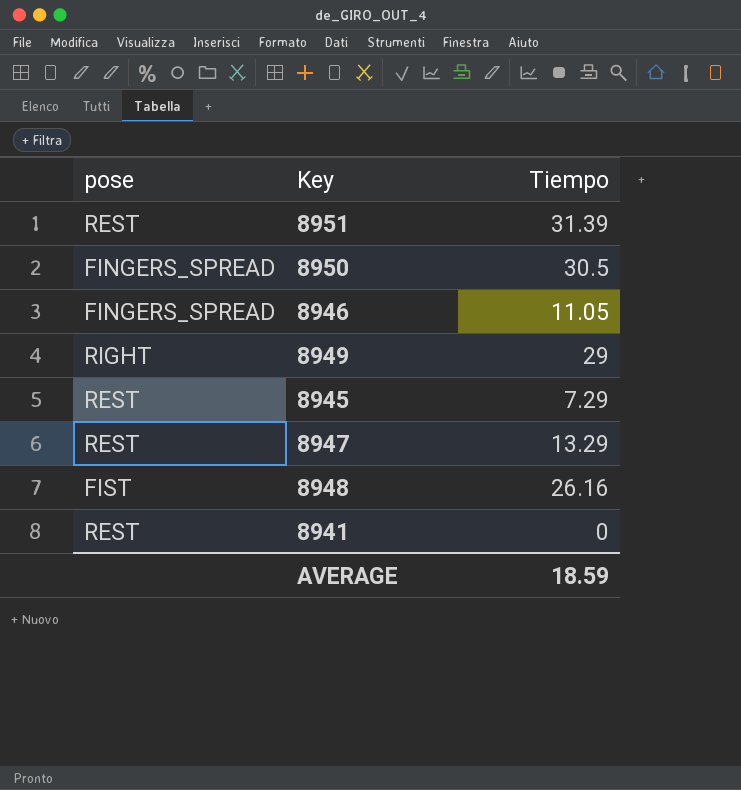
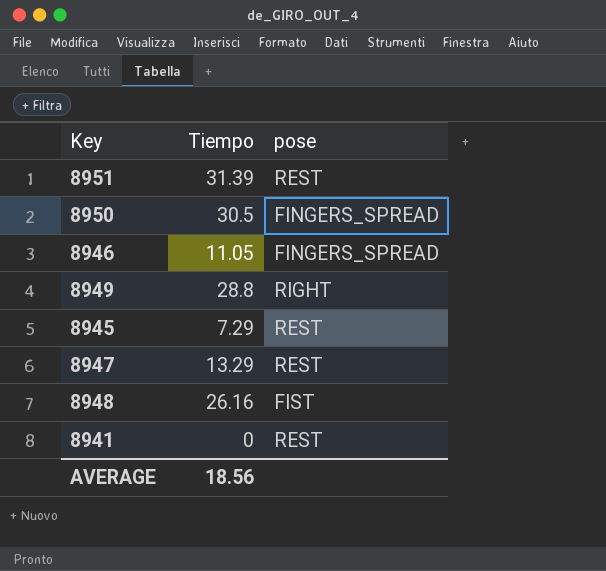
column pose | position: 1 -> 3
8949 | Tiempo: 29 -> 28.8
AVERAGE | Tiempo: 18.59 -> 18.56

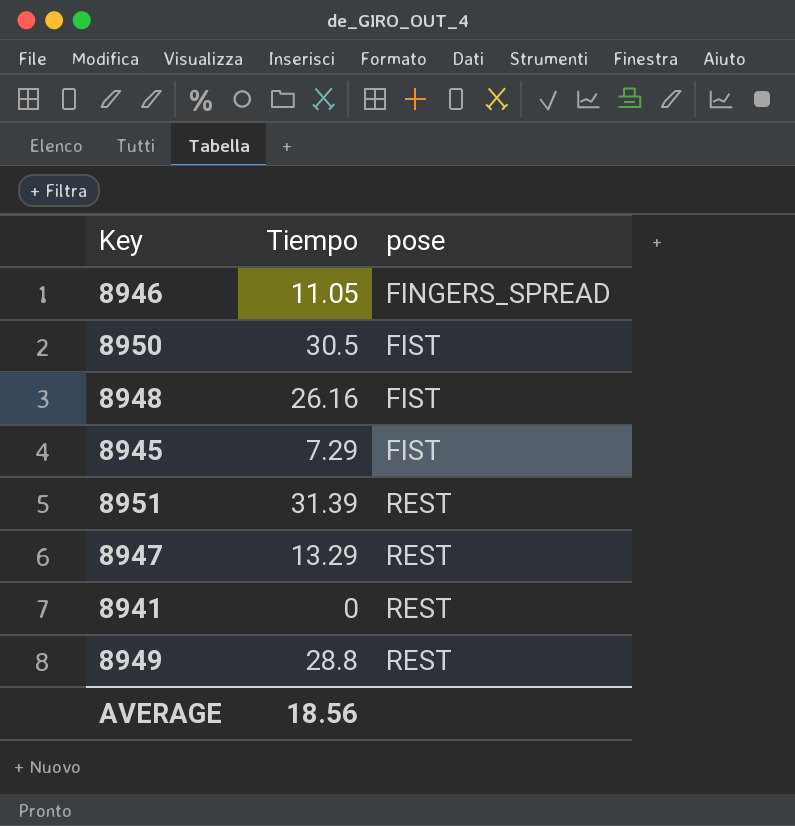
row order: none -> pose ascending
8950 | pose: FINGERS_SPREAD -> FIST
8945 | pose: REST -> FIST
8949 | pose: RIGHT -> REST

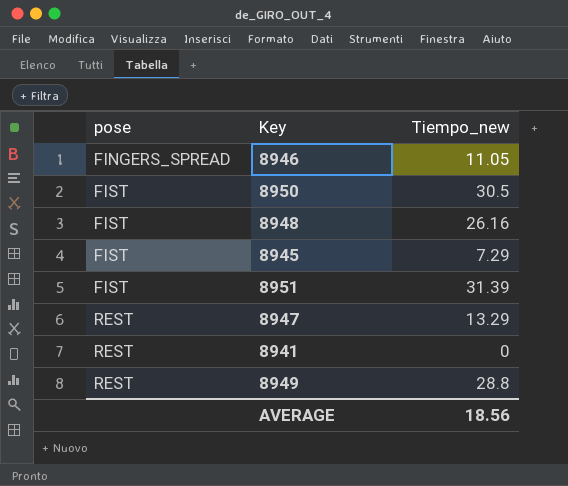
column pose | position: 3 -> 1
column name: Tiempo -> Tiempo_new
8951 | pose: REST -> FIST

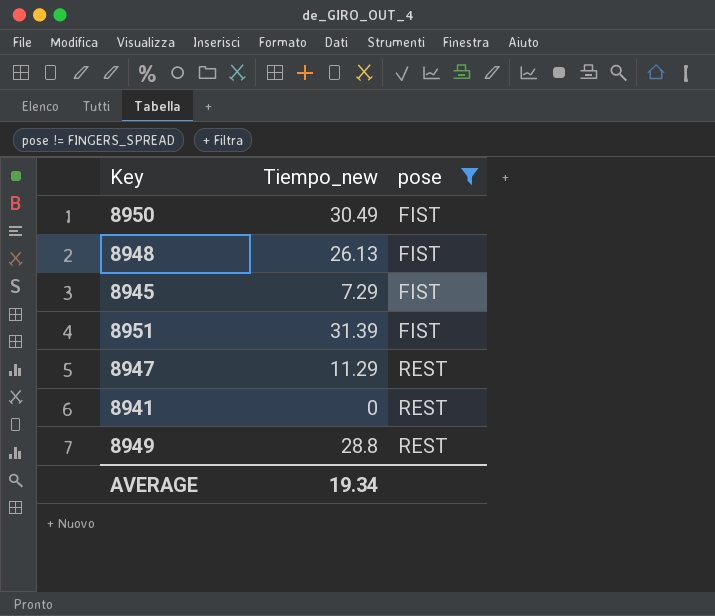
filter: none -> pose != FINGERS_SPREAD
column pose | position: 1 -> 3
8950 | Tiempo_new: 30.5 -> 30.49
8948 | Tiempo_new: 26.16 -> 26.13
8947 | Tiempo_new: 13.29 -> 11.29
AVERAGE | Tiempo_new: 18.56 -> 19.34

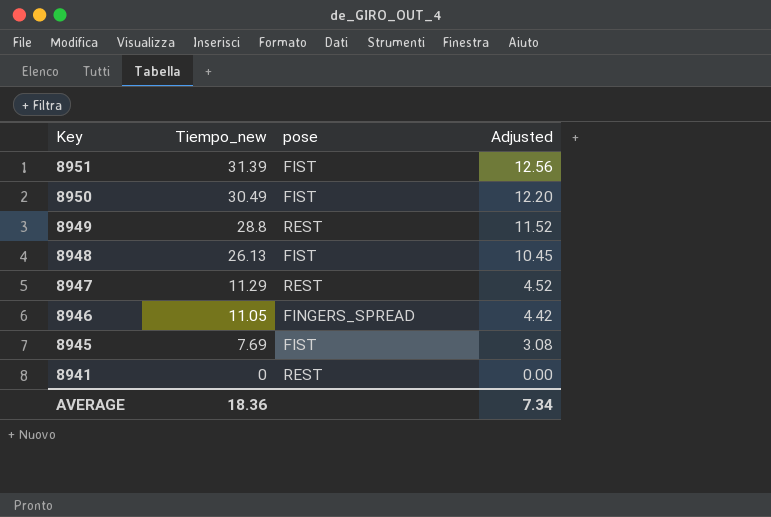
filter: pose != FINGERS_SPREAD -> none
row order: pose ascending -> Key descending
column Adjusted | formula: none -> [Tiempo_new] * 0.4
8945 | Tiempo_new: 7.29 -> 7.69
AVERAGE | Tiempo_new: 19.34 -> 18.36

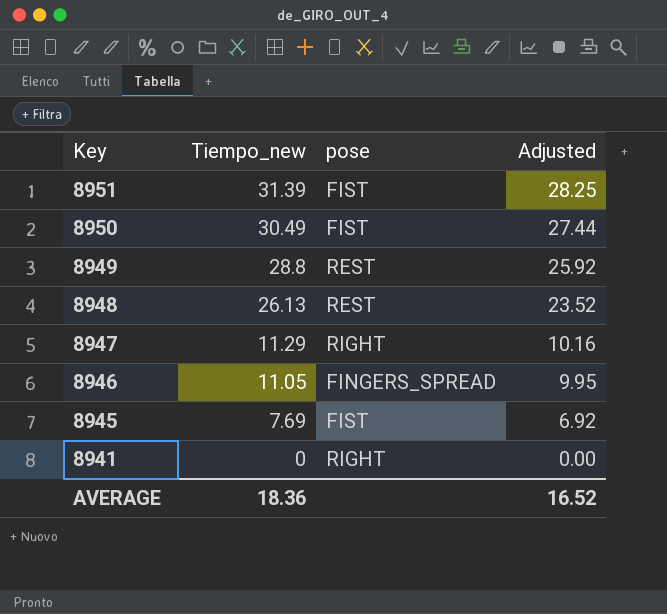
column Adjusted | formula: [Tiempo_new] * 0.4 -> [Tiempo_new] * 0.9
8948 | pose: FIST -> REST
8947 | pose: REST -> RIGHT
8941 | pose: REST -> RIGHT
AVERAGE | Adjusted: 7.34 -> 16.52

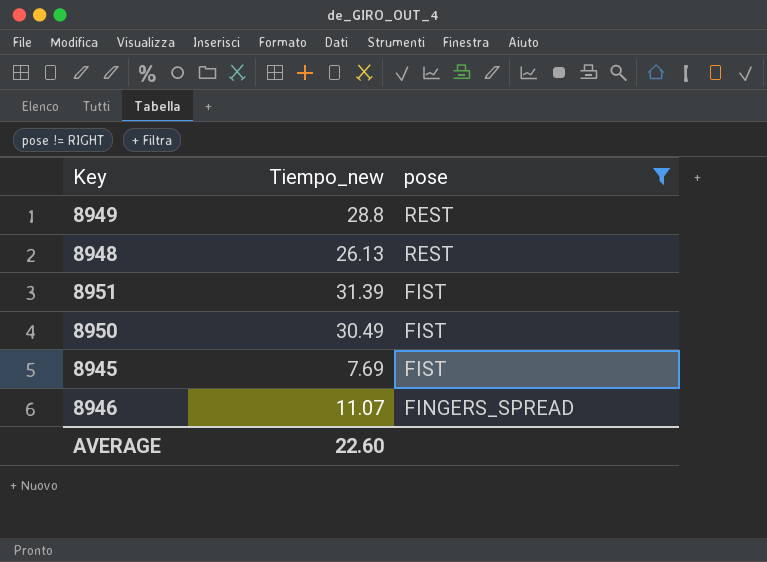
filter: none -> pose != RIGHT
row order: Key descending -> pose descending
column Adjusted | formula: [Tiempo_new] * 0.9 -> none
8946 | Tiempo_new: 11.05 -> 11.07
AVERAGE | Tiempo_new: 18.36 -> 22.60

